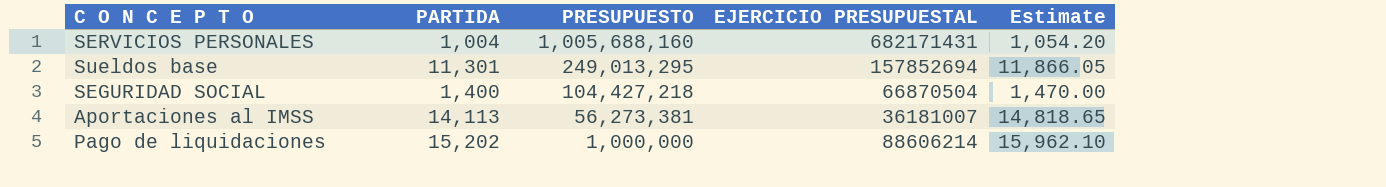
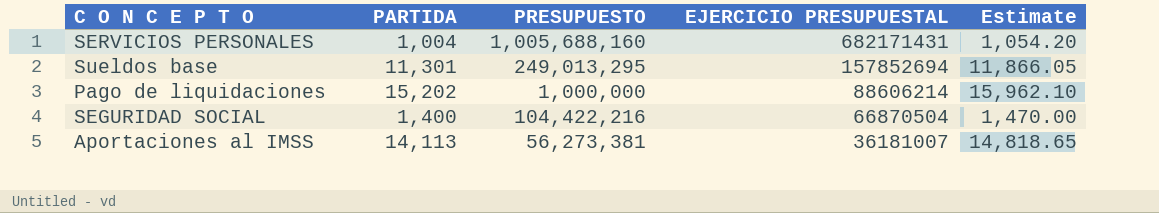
row order: PRESUPUESTO descending -> EJERCICIO PRESUPUESTAL descending
SEGURIDAD SOCIAL | PRESUPUESTO: 104,427,218 -> 104,422,216

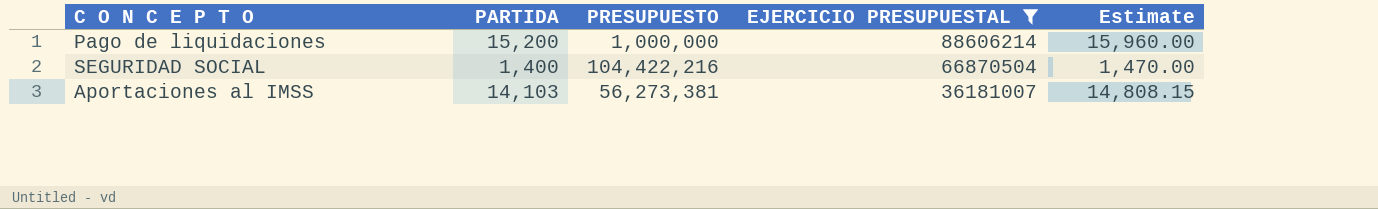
filter: none -> EJERCICIO PRESUPUESTAL <= 88606214
Pago de liquidaciones | PARTIDA: 15,202 -> 15,200
Pago de liquidaciones | Estimate: 15,962.10 -> 15,960.00
Aportaciones al IMSS | PARTIDA: 14,113 -> 14,103
Aportaciones al IMSS | Estimate: 14,818.65 -> 14,808.15

